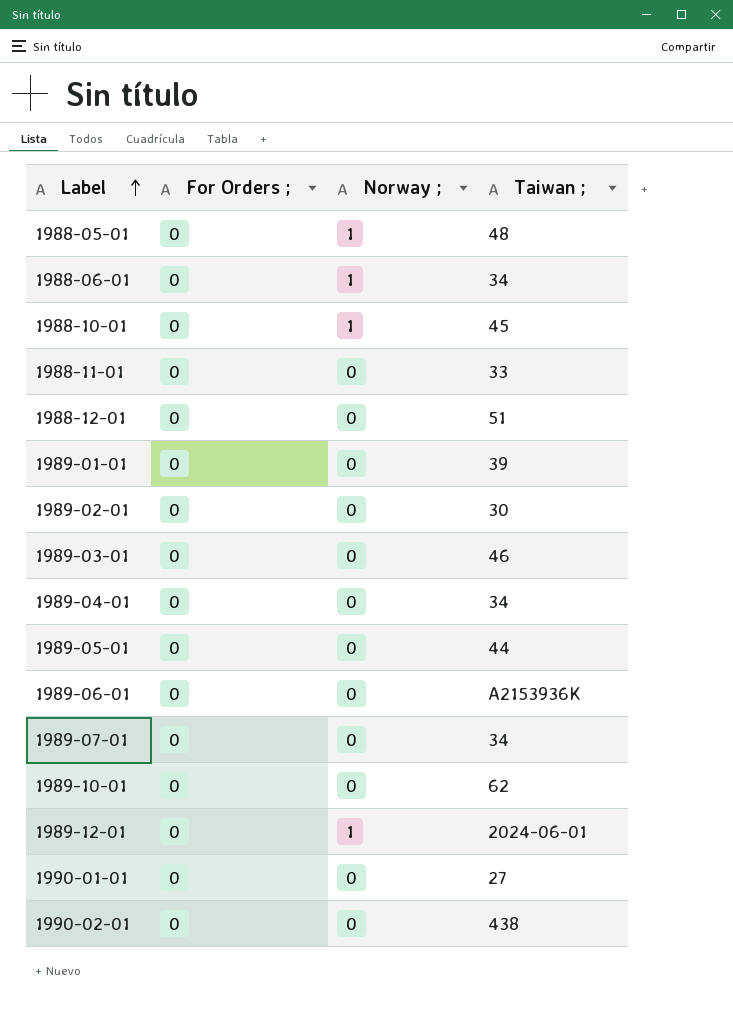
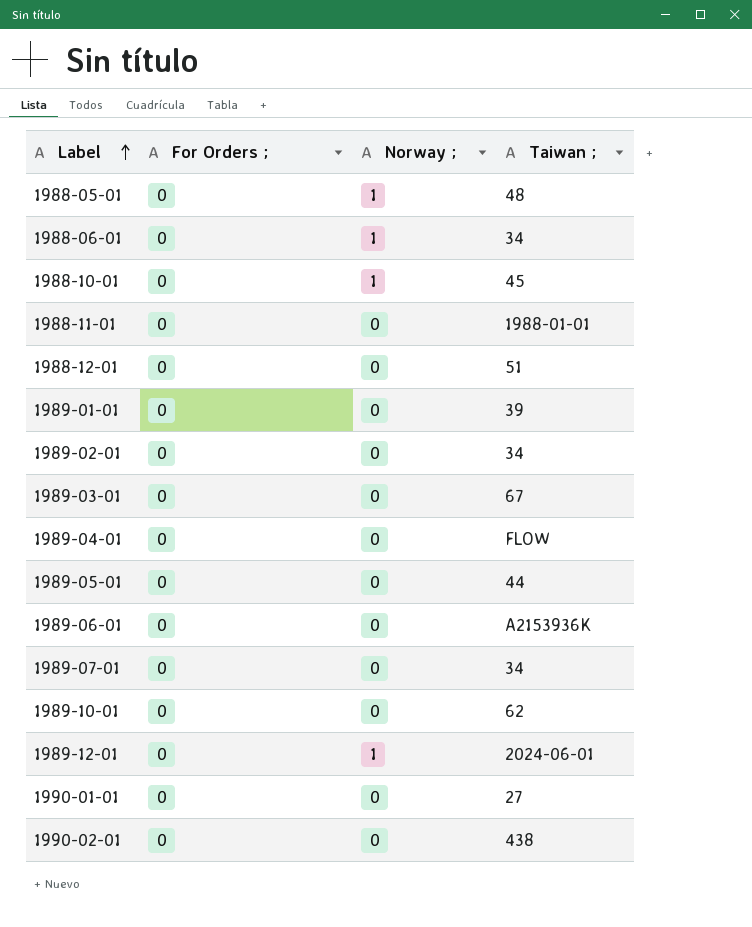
1988-11-01 | Taiwan ;: 33 -> 1988-01-01
1989-02-01 | Taiwan ;: 30 -> 34
1989-03-01 | Taiwan ;: 46 -> 67
1989-04-01 | Taiwan ;: 34 -> FLOW

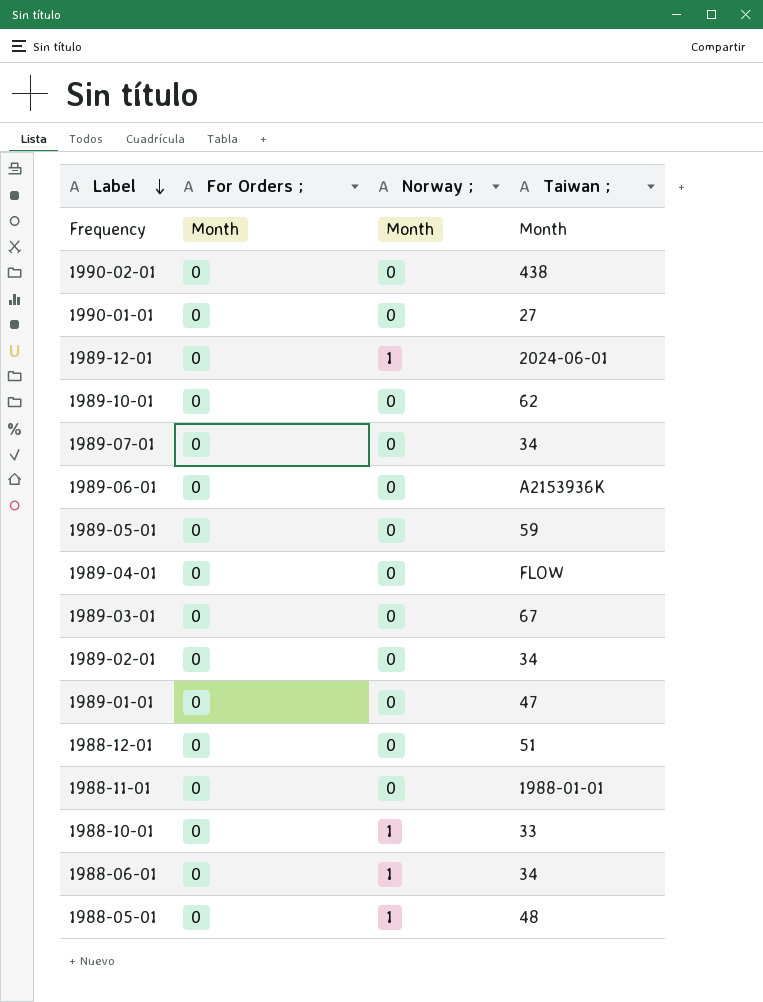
row order: Label ascending -> Label descending
row Frequency: none -> Month | Month | Month
1989-05-01 | Taiwan ;: 44 -> 59
1989-01-01 | Taiwan ;: 39 -> 47
1988-10-01 | Taiwan ;: 45 -> 33

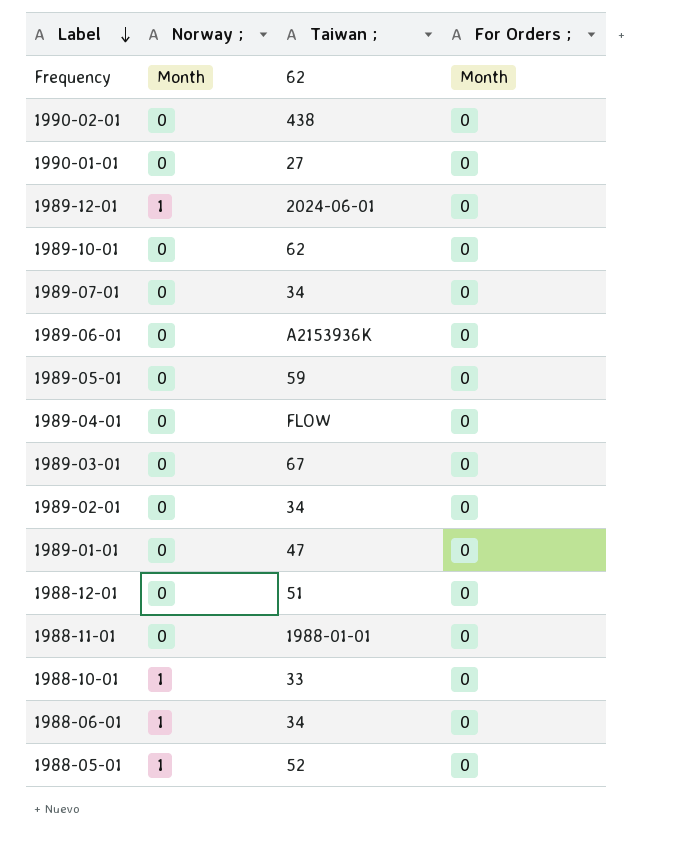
column For Orders ; | position: 2 -> 4
Frequency | Taiwan ;: Month -> 62
1988-05-01 | Taiwan ;: 48 -> 52

